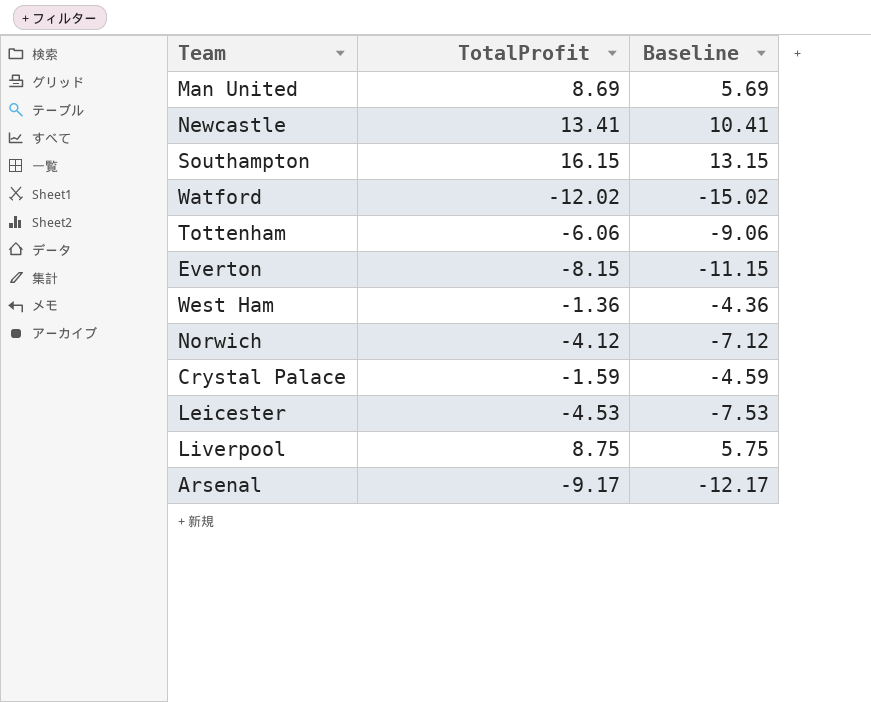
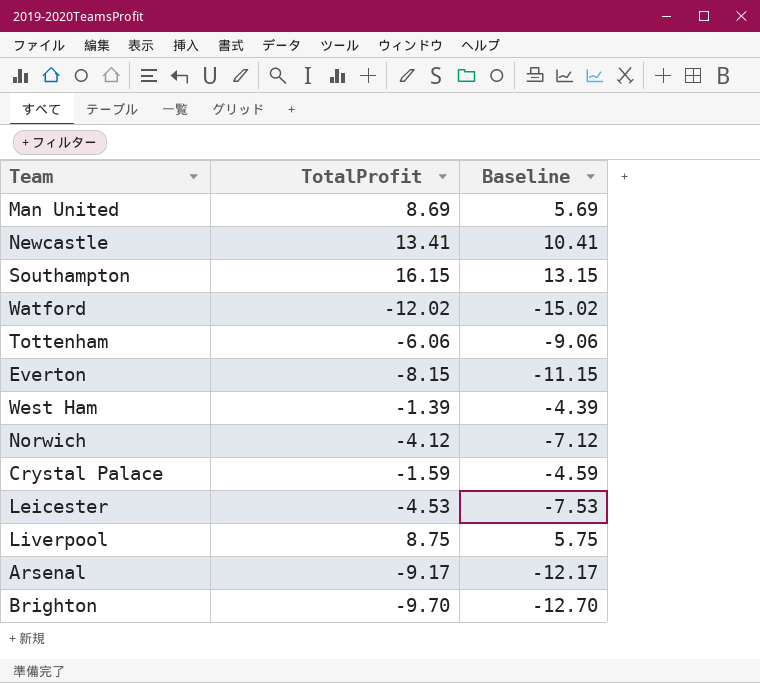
West Ham | TotalProfit: -1.36 -> -1.39
West Ham | Baseline: -4.36 -> -4.39
row Brighton: none -> -9.70 | -12.70

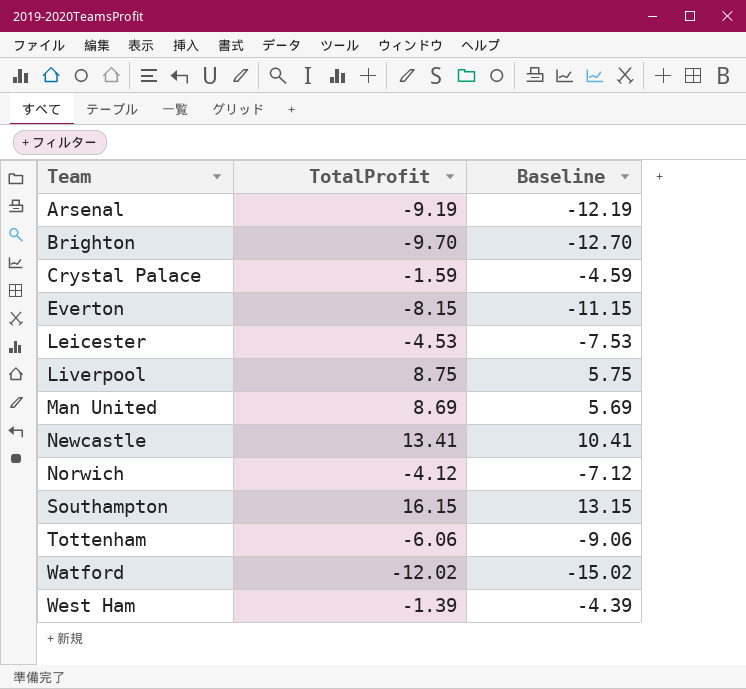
row order: none -> Team ascending
Arsenal | TotalProfit: -9.17 -> -9.19
Arsenal | Baseline: -12.17 -> -12.19

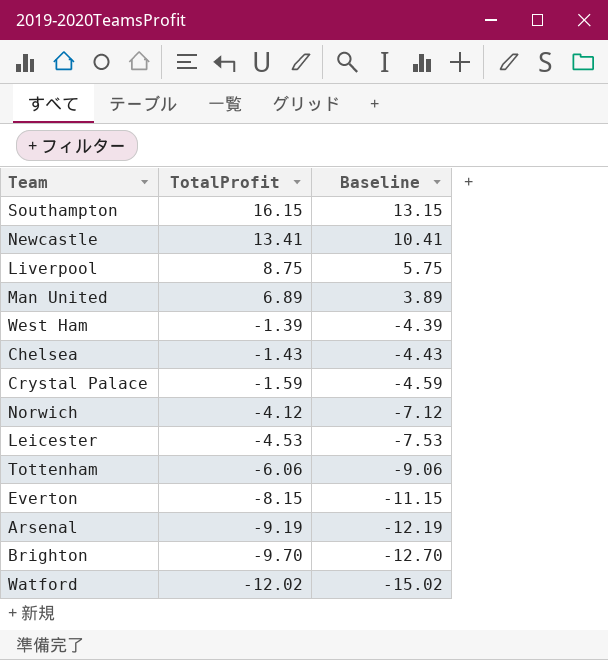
row order: Team ascending -> TotalProfit descending
Man United | TotalProfit: 8.69 -> 6.89
Man United | Baseline: 5.69 -> 3.89
row Chelsea: none -> -1.43 | -4.43

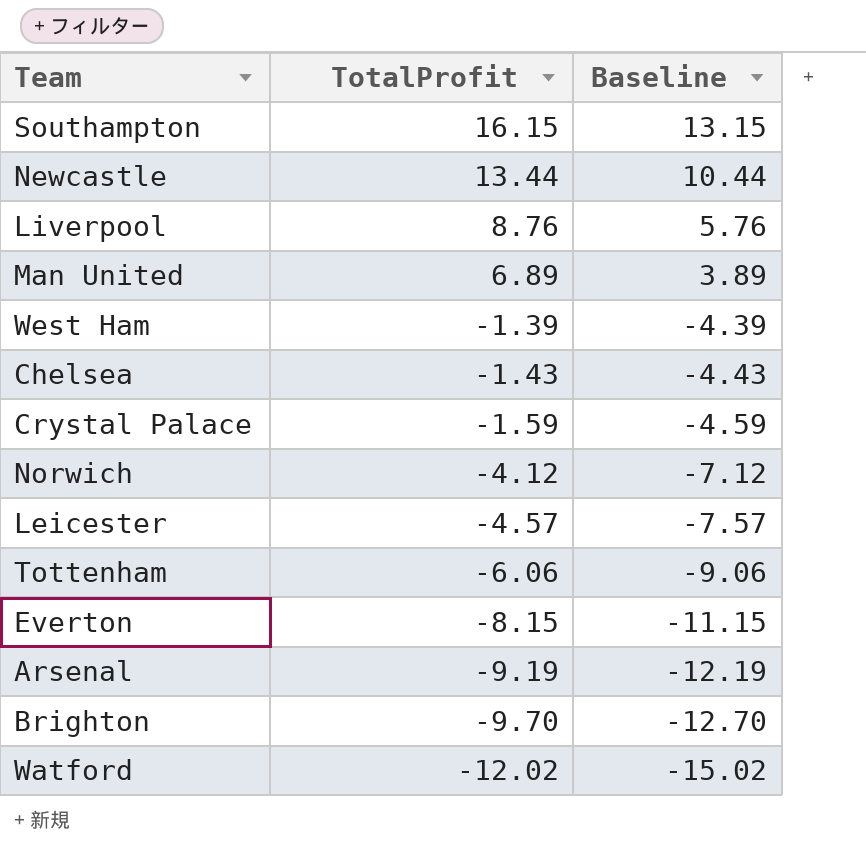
Newcastle | TotalProfit: 13.41 -> 13.44
Newcastle | Baseline: 10.41 -> 10.44
Liverpool | TotalProfit: 8.75 -> 8.76
Liverpool | Baseline: 5.75 -> 5.76
Leicester | TotalProfit: -4.53 -> -4.57
Leicester | Baseline: -7.53 -> -7.57

